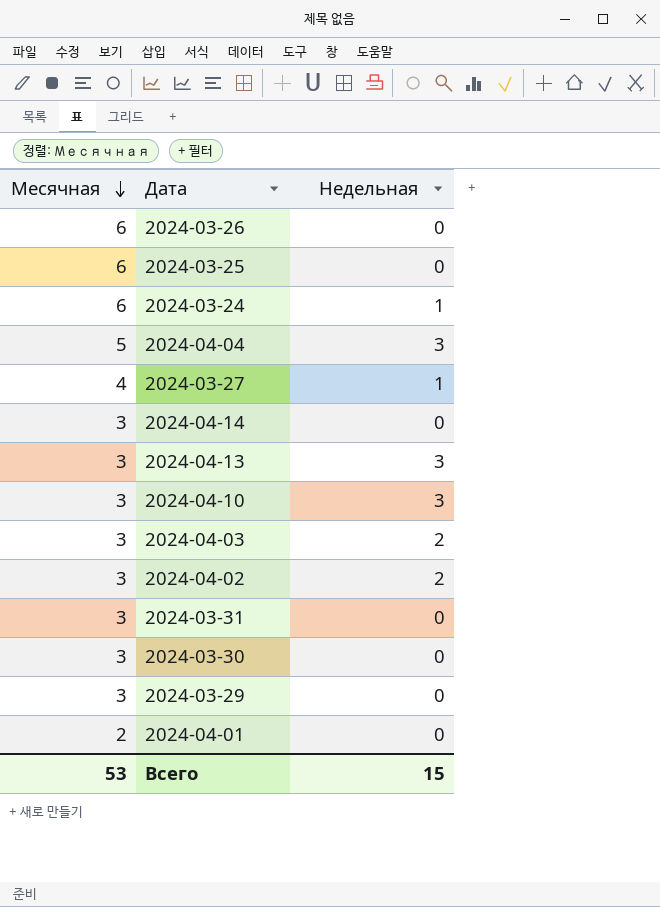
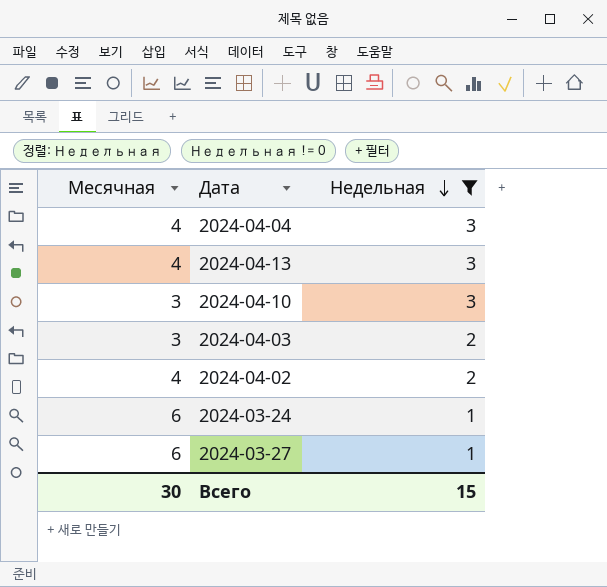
filter: none -> Недельная != 0
row order: Месячная descending -> Недельная descending
2024-04-04 | Месячная: 5 -> 4
2024-04-13 | Месячная: 3 -> 4
2024-04-02 | Месячная: 3 -> 4
2024-03-27 | Месячная: 4 -> 6
Всего | Месячная: 53 -> 30

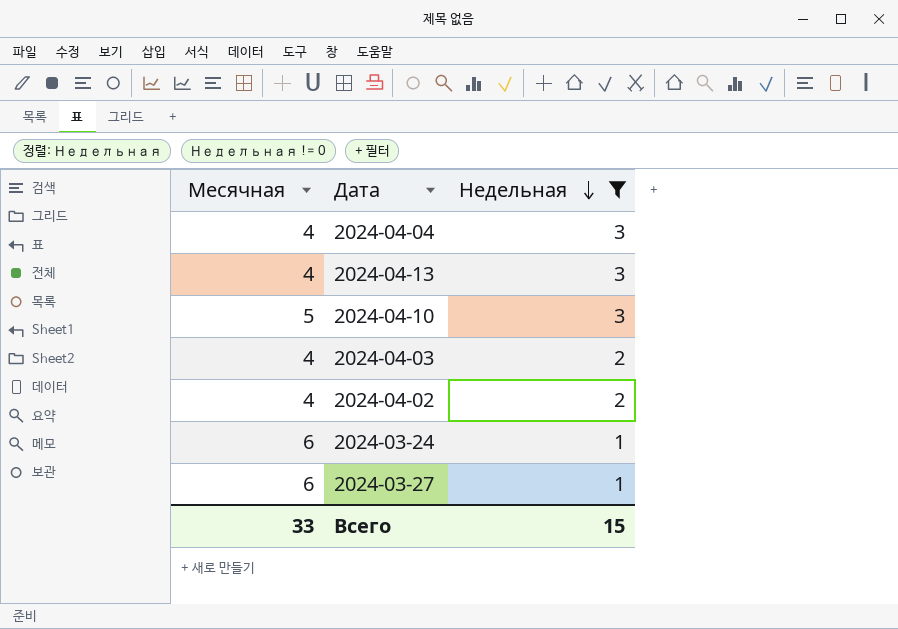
2024-04-10 | Месячная: 3 -> 5
2024-04-03 | Месячная: 3 -> 4
Всего | Месячная: 30 -> 33

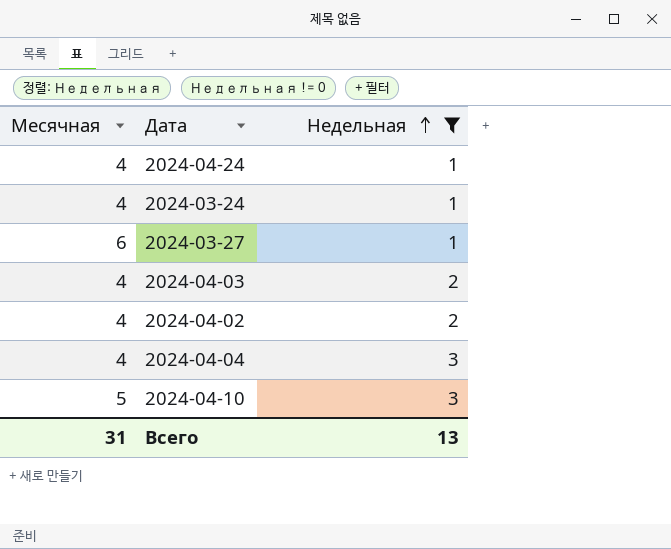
row order: Недельная descending -> Недельная ascending
row 2024-04-13: 4 | 3 -> none
row 2024-04-24: none -> 4 | 1
2024-03-24 | Месячная: 6 -> 4
Всего | Месячная: 33 -> 31
Всего | Недельная: 15 -> 13

